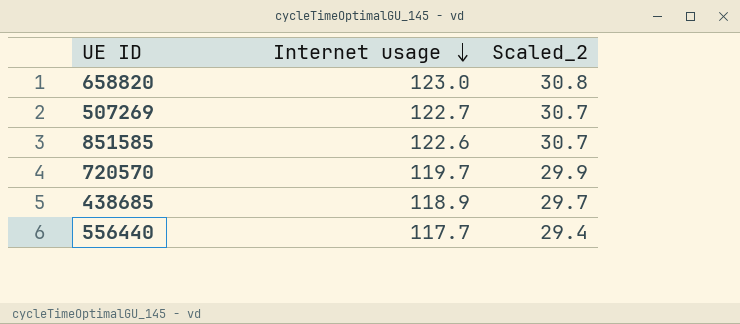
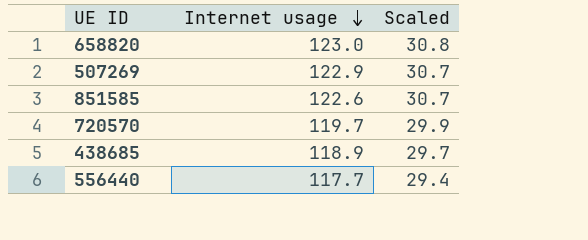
column name: Scaled_2 -> Scaled
507269 | Internet usage: 122.7 -> 122.9

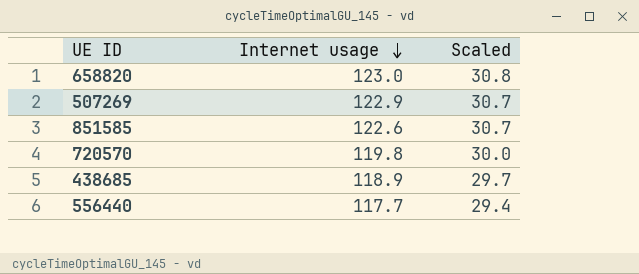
720570 | Internet usage: 119.7 -> 119.8
720570 | Scaled: 29.9 -> 30.0

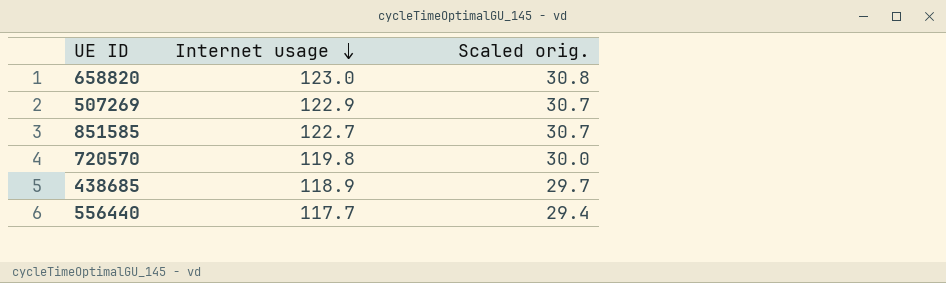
column name: Scaled -> Scaled orig.
851585 | Internet usage: 122.6 -> 122.7

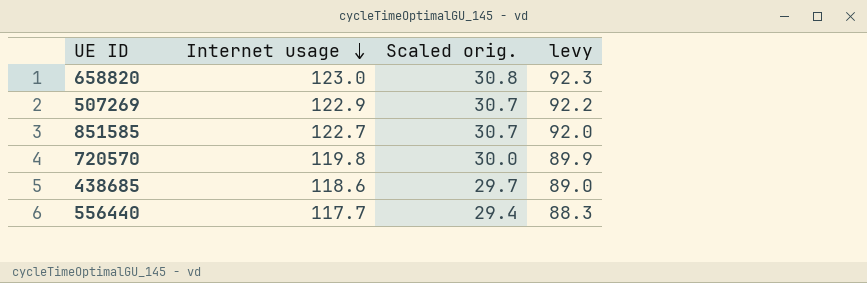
column levy | formula: none -> [Internet usage] * 0.75
438685 | Internet usage: 118.9 -> 118.6

